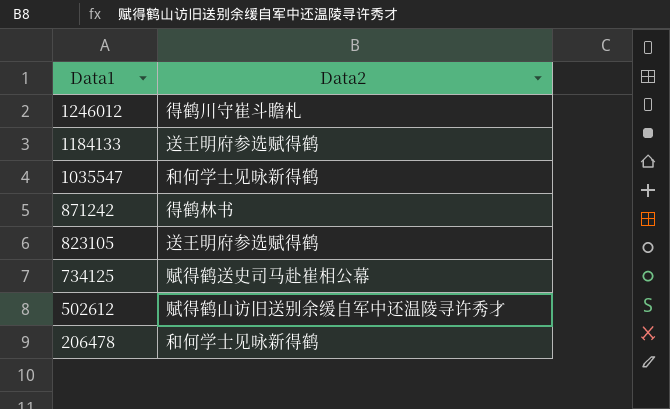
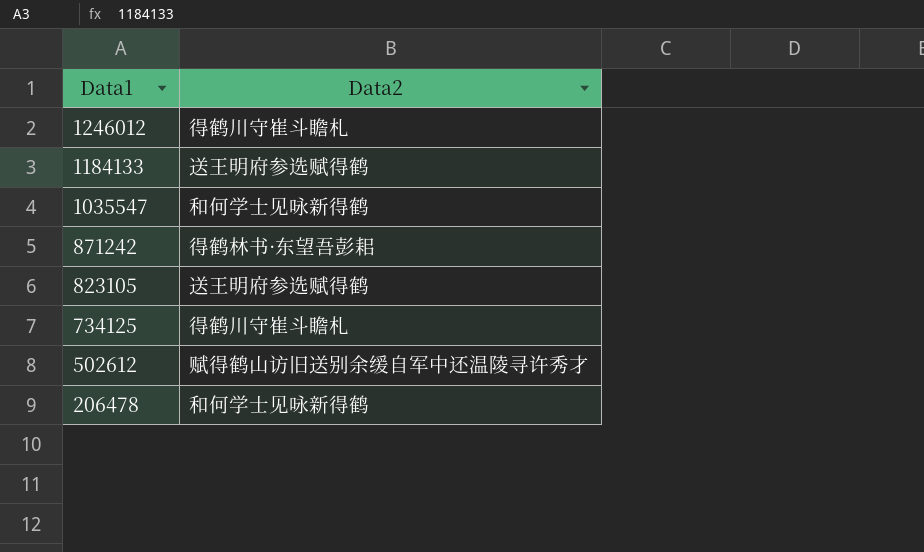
871242 | Data2: 得鹤林书 -> 得鹤林书·东望吾彭耜
734125 | Data2: 赋得鹤送史司马赴崔相公幕 -> 得鹤川守崔斗瞻札

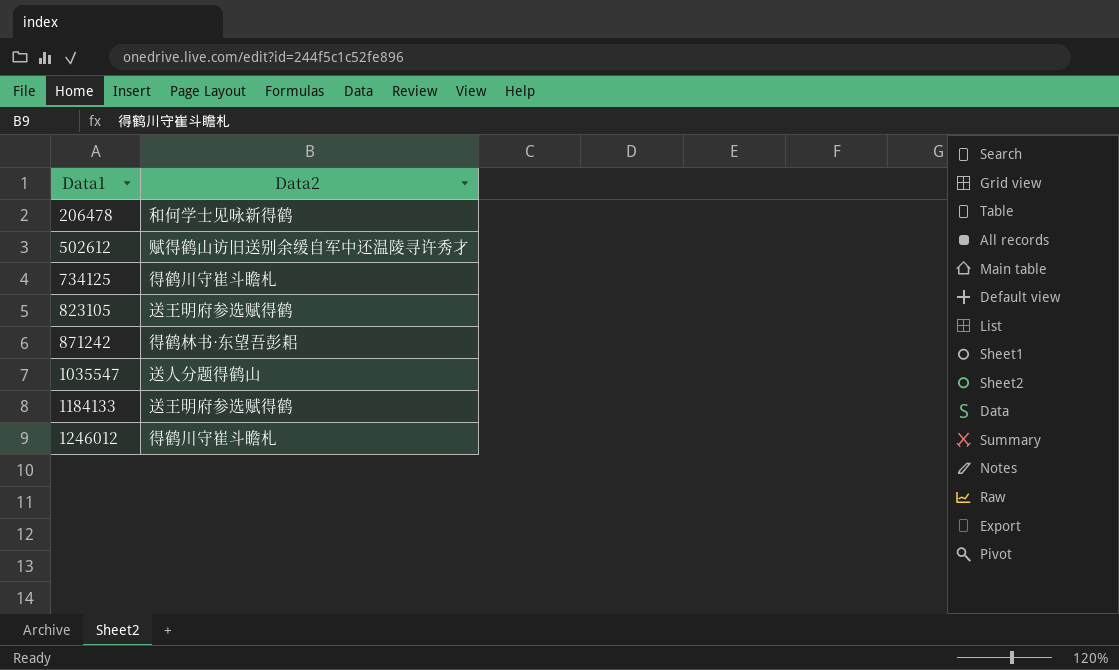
row order: Data1 descending -> Data1 ascending
1035547 | Data2: 和何学士见咏新得鹤 -> 送人分题得鹤山

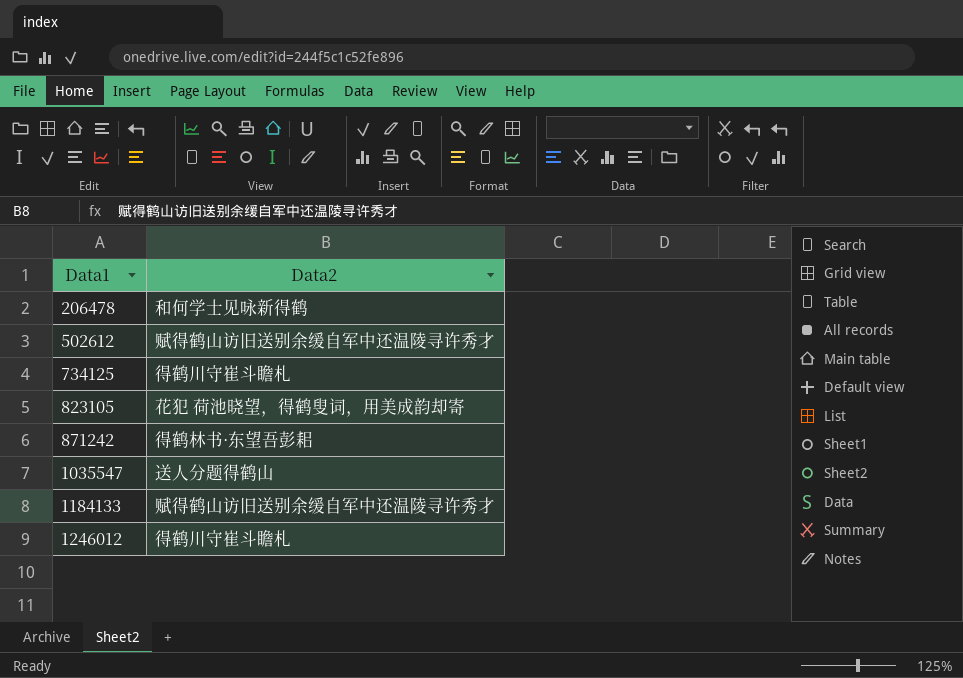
823105 | Data2: 送王明府参选赋得鹤 -> 花犯 荷池晓望，得鹤叟词，用美成韵却寄
1184133 | Data2: 送王明府参选赋得鹤 -> 赋得鹤山访旧送别余缓自军中还温陵寻许秀才

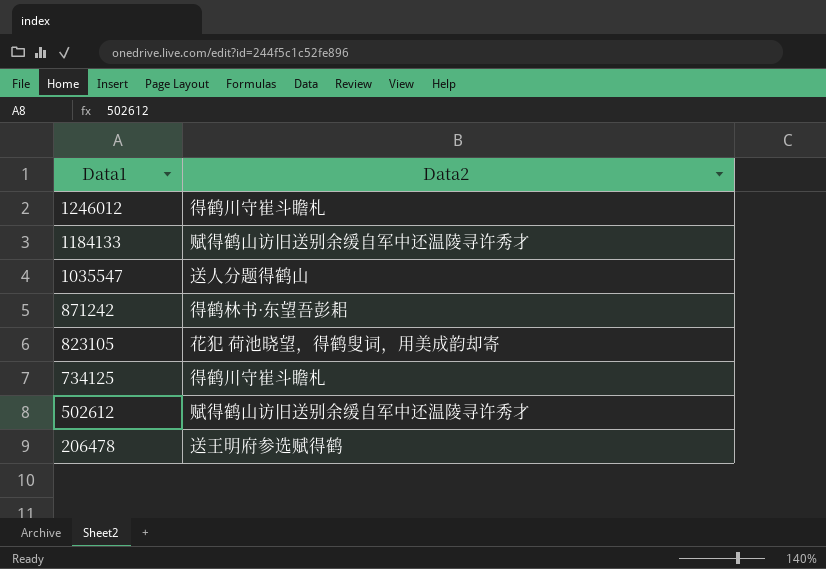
row order: Data1 ascending -> Data1 descending
206478 | Data2: 和何学士见咏新得鹤 -> 送王明府参选赋得鹤

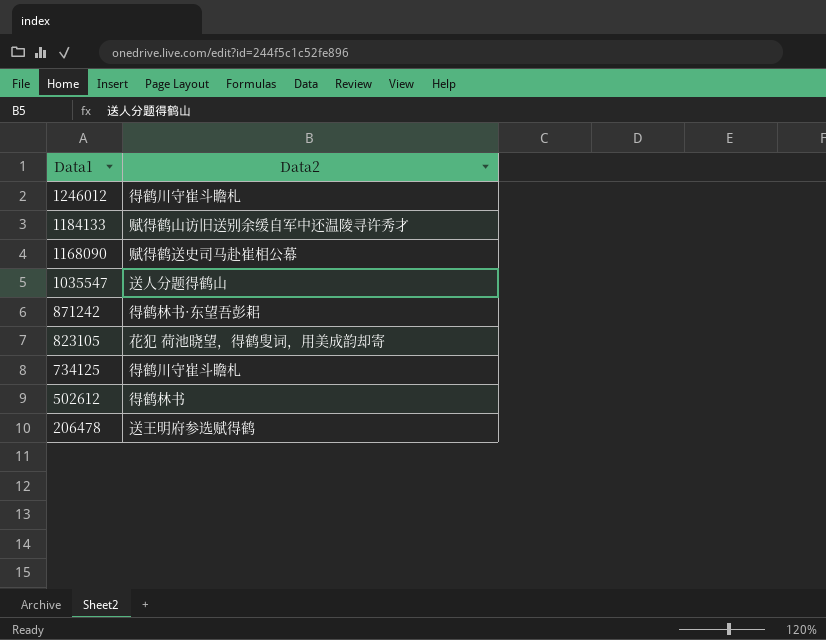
row 1168090: none -> 赋得鹤送史司马赴崔相公幕
502612 | Data2: 赋得鹤山访旧送别余缓自军中还温陵寻许秀才 -> 得鹤林书

